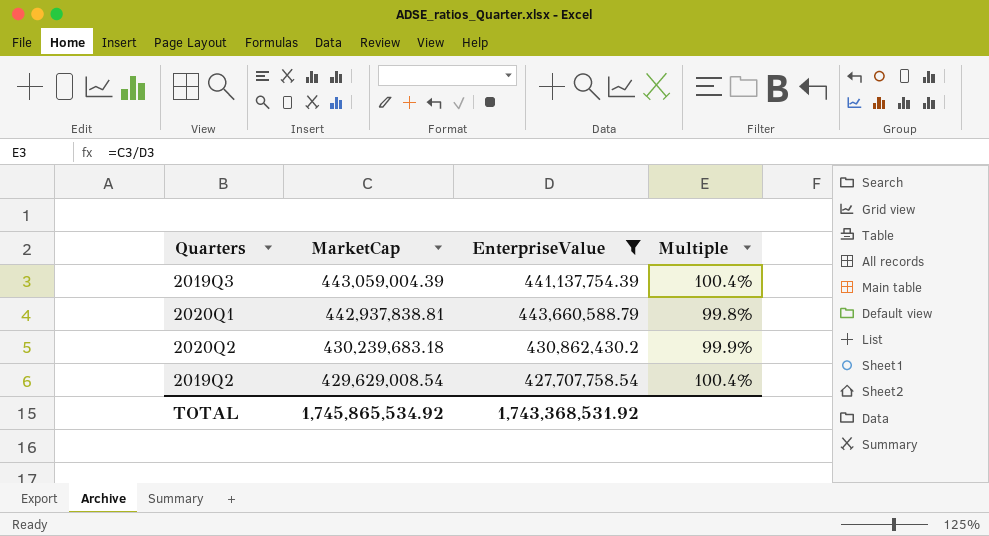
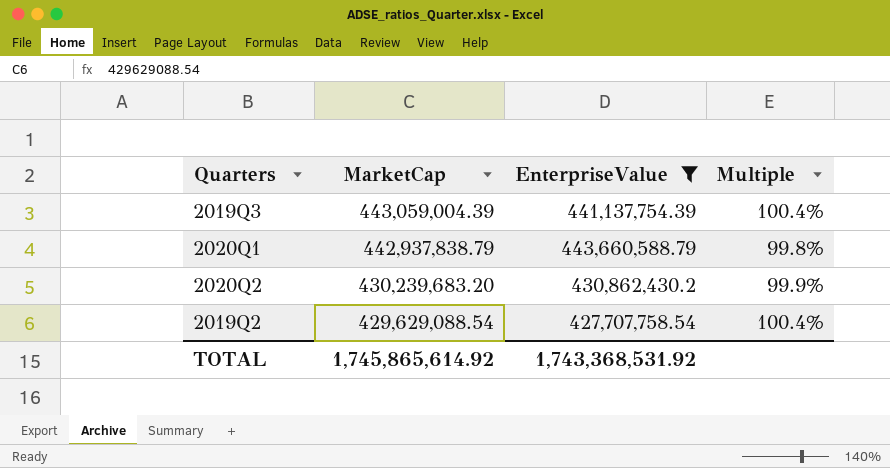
2020Q1 | MarketCap: 442,937,838.81 -> 442,937,838.79
2020Q2 | MarketCap: 430,239,683.18 -> 430,239,683.20
2019Q2 | MarketCap: 429,629,008.54 -> 429,629,088.54
TOTAL | MarketCap: 1,745,865,534.92 -> 1,745,865,614.92

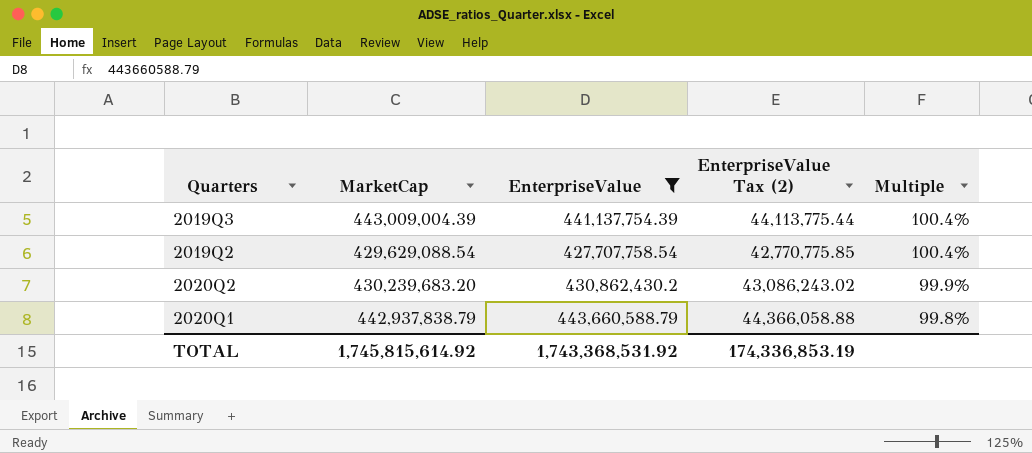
row order: MarketCap descending -> Multiple descending
column EnterpriseValue Tax (2) | formula: none -> [EnterpriseValue] * 0.1
2019Q3 | MarketCap: 443,059,004.39 -> 443,009,004.39
TOTAL | MarketCap: 1,745,865,614.92 -> 1,745,815,614.92

